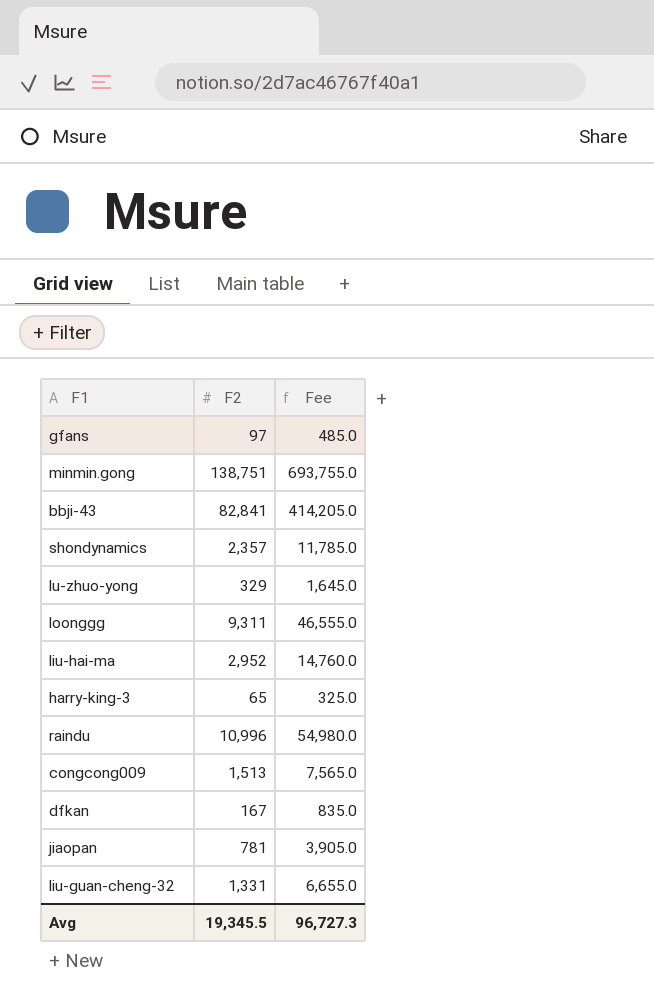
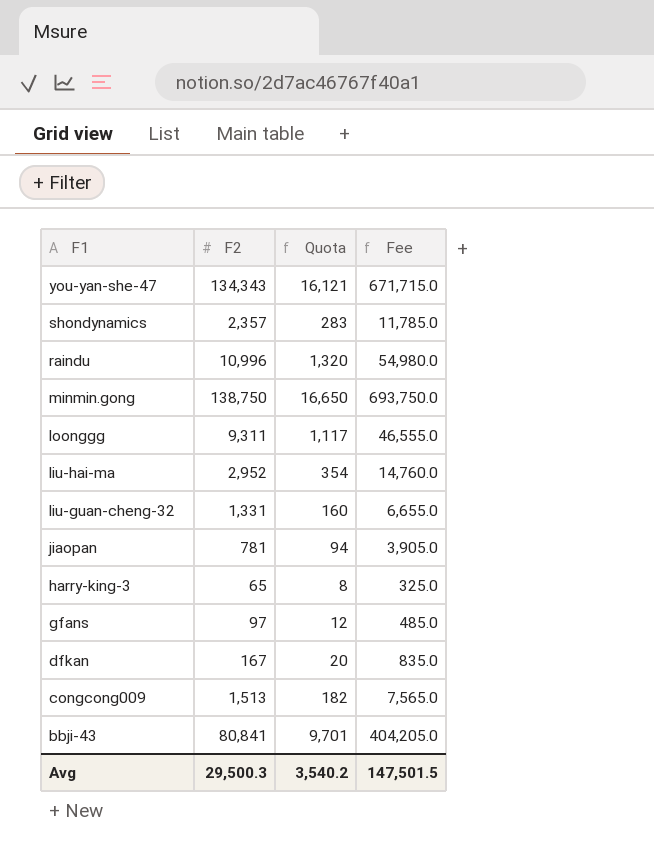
row order: none -> F1 descending
column Quota | formula: none -> [F2] * 0.12
row lu-zhuo-yong: 329 | 1,645.0 -> none
row you-yan-she-47: none -> 134,343 | 16,121 | 671,715.0
minmin.gong | F2: 138,751 -> 138,750
minmin.gong | Fee: 693,755.0 -> 693,750.0
bbji-43 | F2: 82,841 -> 80,841
bbji-43 | Fee: 414,205.0 -> 404,205.0
Avg | F2: 19,345.5 -> 29,500.3
Avg | Fee: 96,727.3 -> 147,501.5

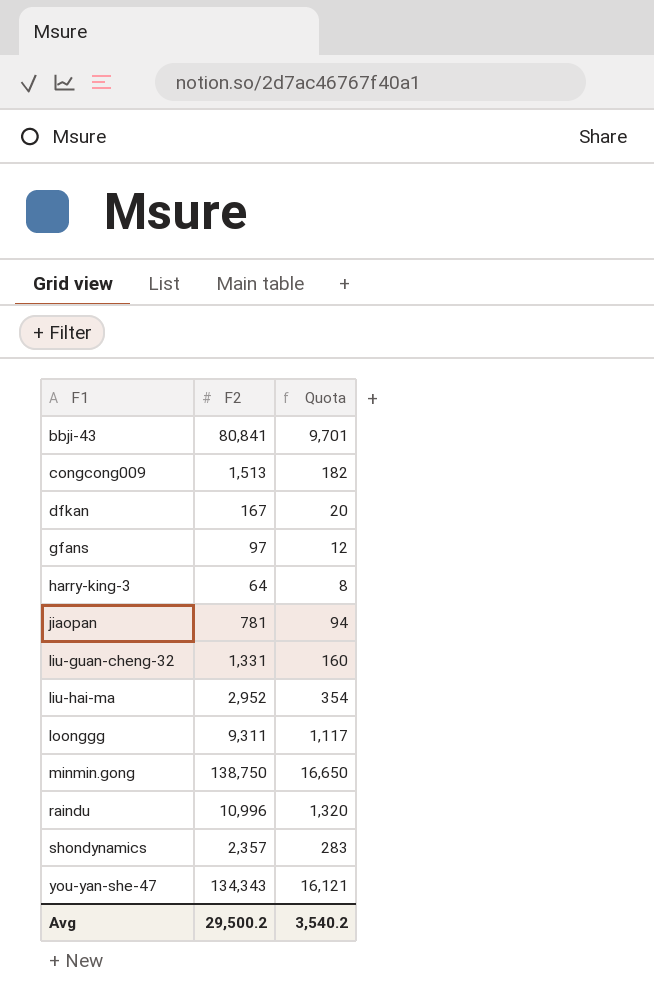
row order: F1 descending -> F1 ascending
column Fee | formula: [F2] * 5 -> none
harry-king-3 | F2: 65 -> 64
Avg | F2: 29,500.3 -> 29,500.2

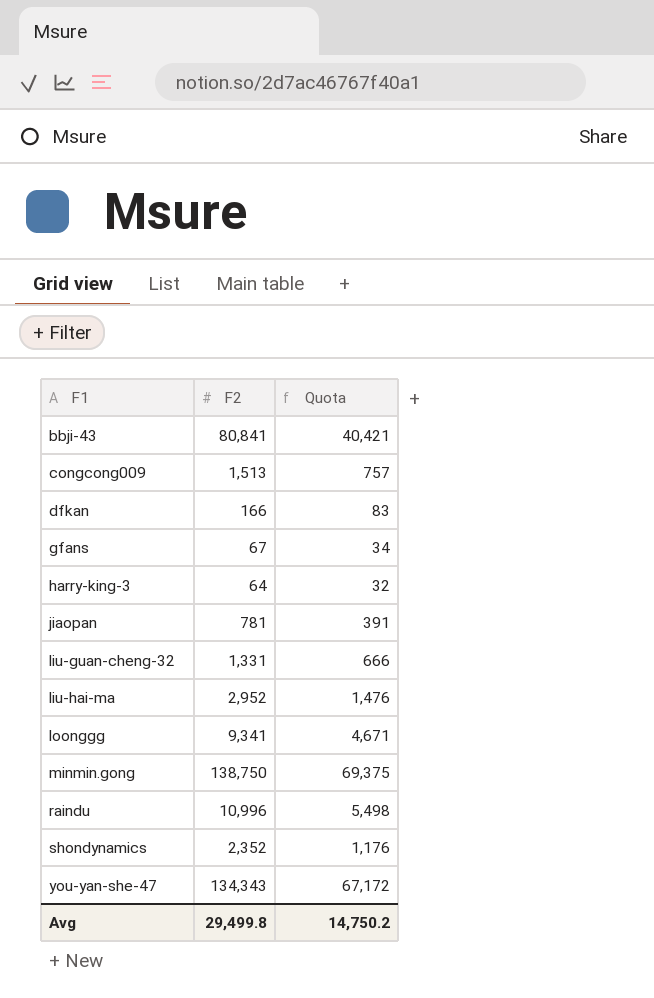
column Quota | formula: [F2] * 0.12 -> [F2] * 0.5
dfkan | F2: 167 -> 166
gfans | F2: 97 -> 67
loonggg | F2: 9,311 -> 9,341
shondynamics | F2: 2,357 -> 2,352
Avg | F2: 29,500.2 -> 29,499.8
Avg | Quota: 3,540.2 -> 14,750.2

